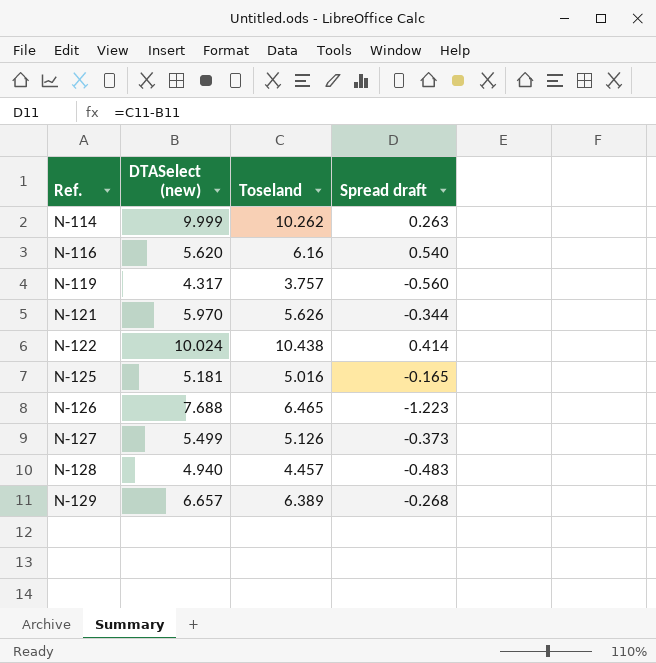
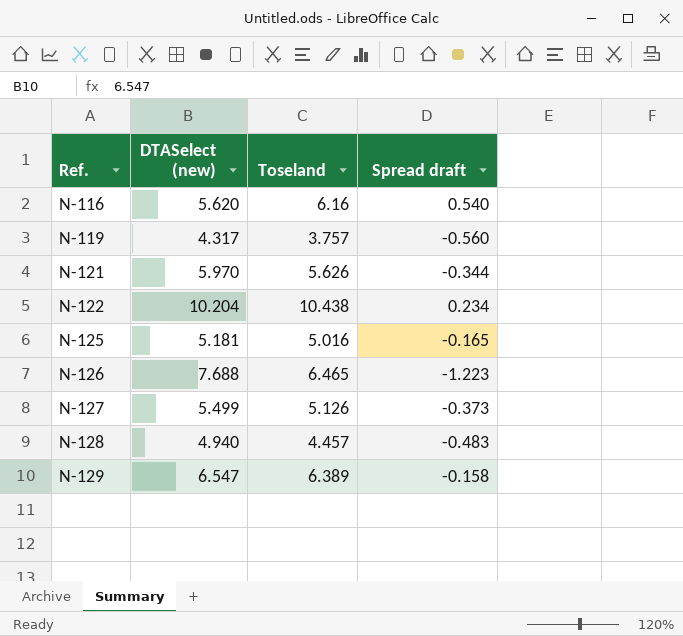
row N-114: 9.999 | 10.262 | 0.263 -> none
N-122 | DTASelect (new): 10.024 -> 10.204
N-122 | Spread draft: 0.414 -> 0.234
N-129 | DTASelect (new): 6.657 -> 6.547
N-129 | Spread draft: -0.268 -> -0.158

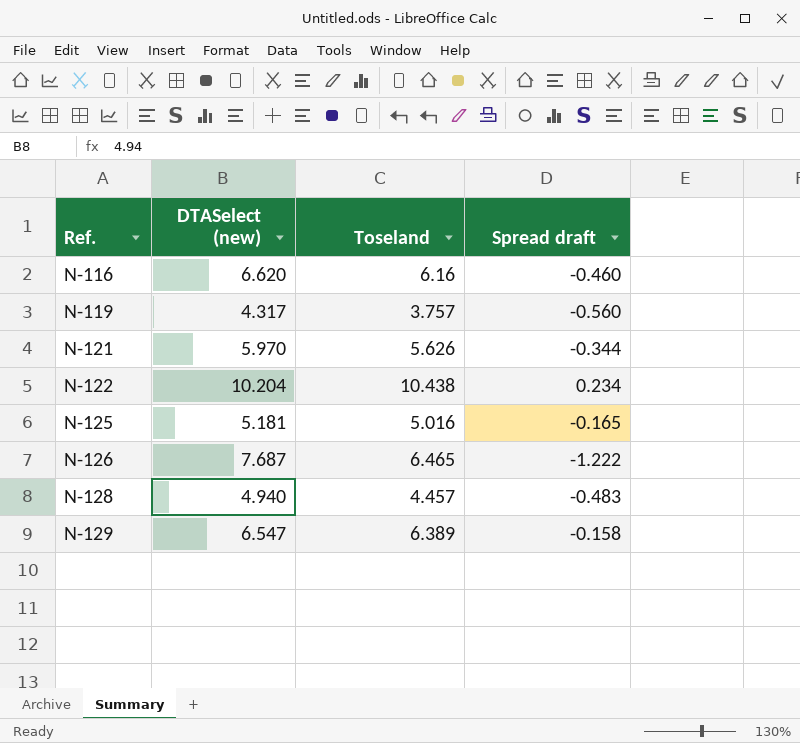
row N-127: 5.499 | 5.126 | -0.373 -> none
N-116 | DTASelect (new): 5.620 -> 6.620
N-116 | Spread draft: 0.540 -> -0.460
N-126 | DTASelect (new): 7.688 -> 7.687
N-126 | Spread draft: -1.223 -> -1.222

